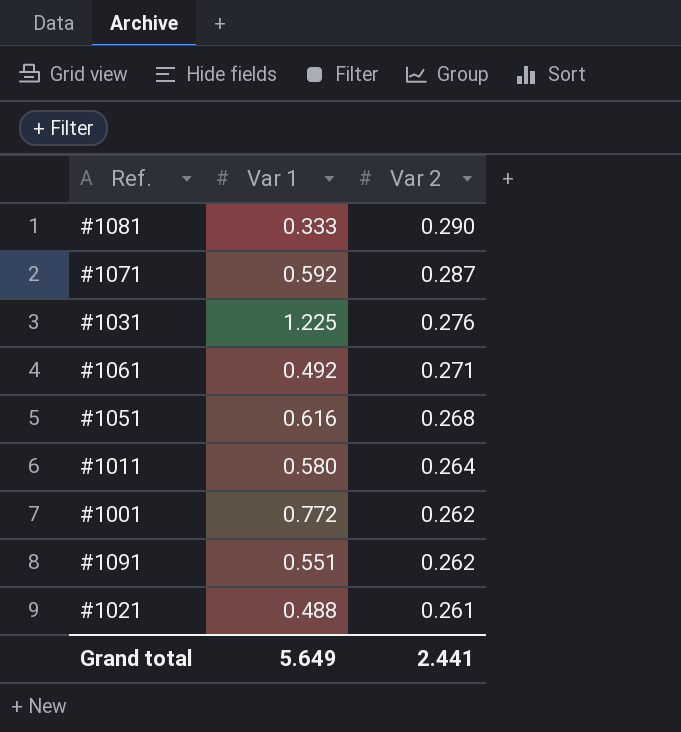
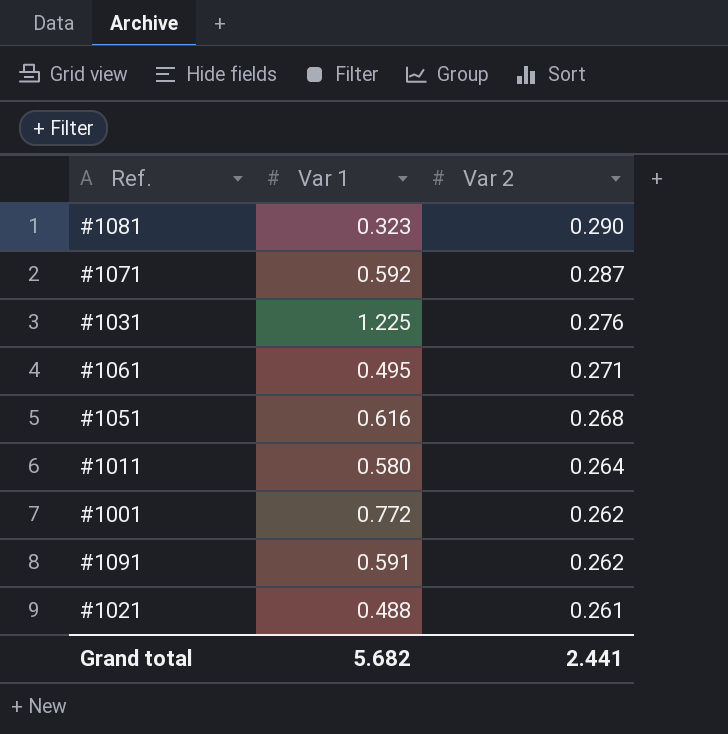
#1081 | Var 1: 0.333 -> 0.323
#1061 | Var 1: 0.492 -> 0.495
#1091 | Var 1: 0.551 -> 0.591
Grand total | Var 1: 5.649 -> 5.682

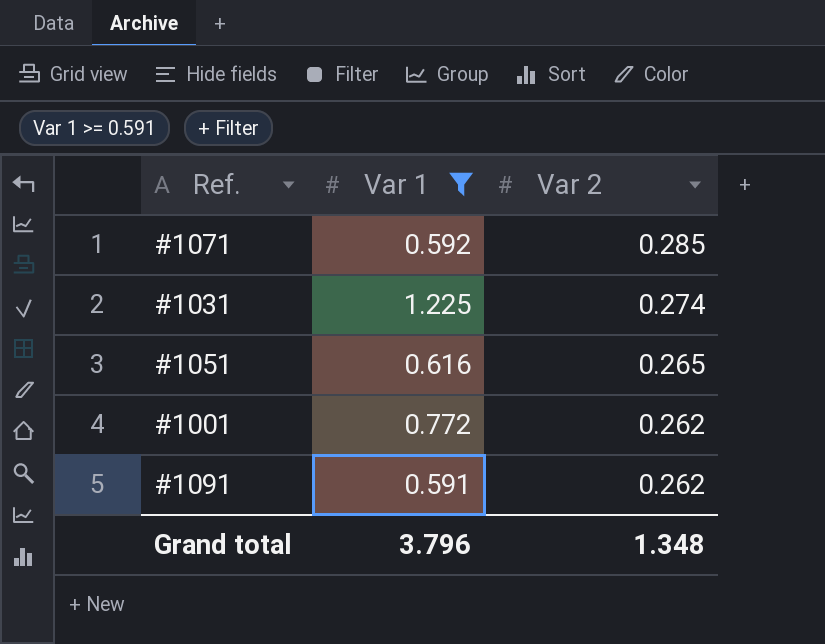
filter: none -> Var 1 >= 0.591
#1071 | Var 2: 0.287 -> 0.285
#1031 | Var 2: 0.276 -> 0.274
#1051 | Var 2: 0.268 -> 0.265
Grand total | Var 1: 5.682 -> 3.796
Grand total | Var 2: 2.441 -> 1.348

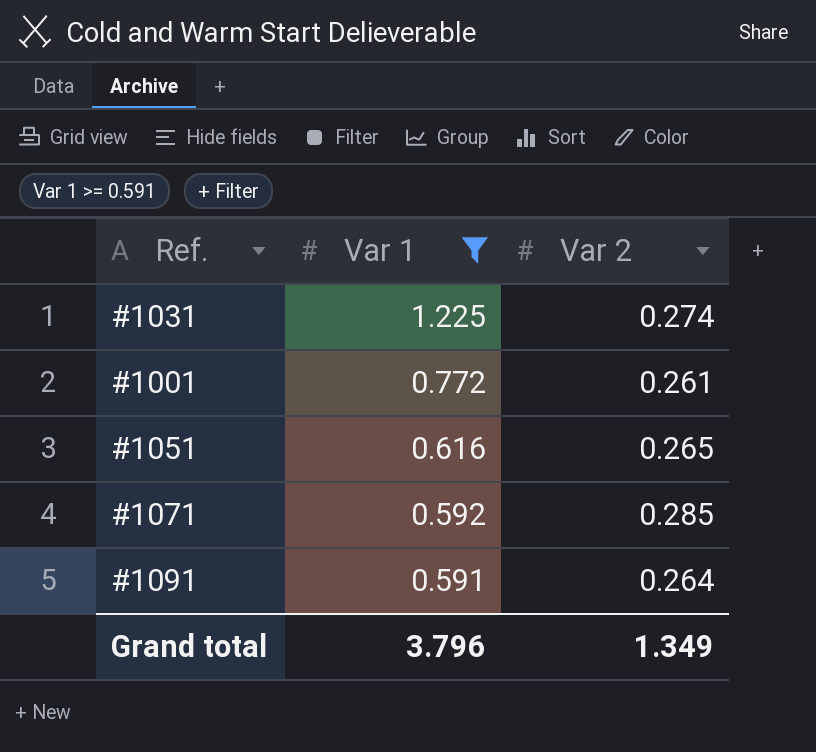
row order: Var 2 descending -> Var 1 descending
#1001 | Var 2: 0.262 -> 0.261
#1091 | Var 2: 0.262 -> 0.264
Grand total | Var 2: 1.348 -> 1.349

